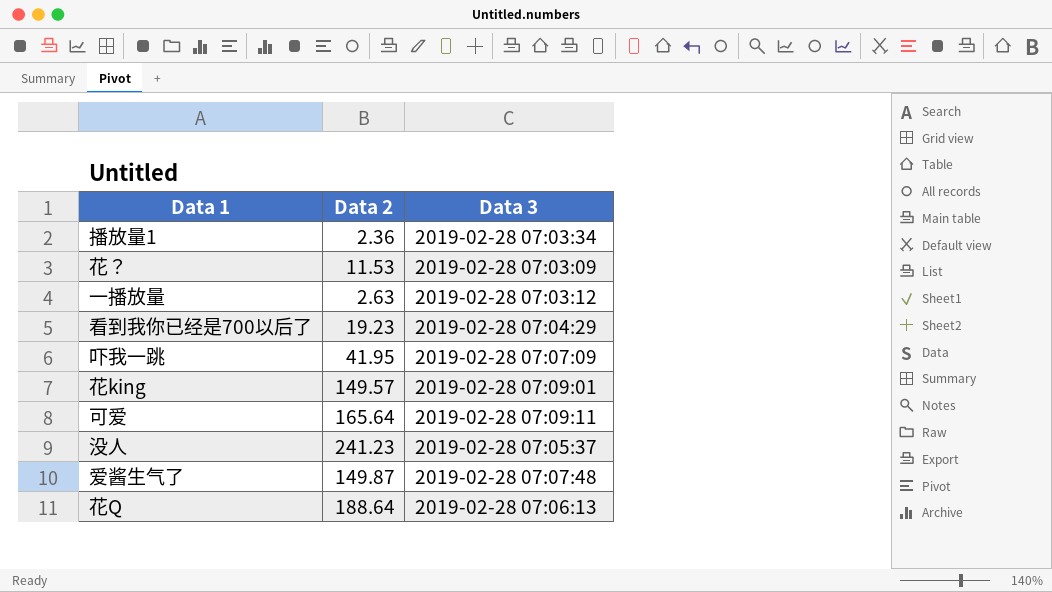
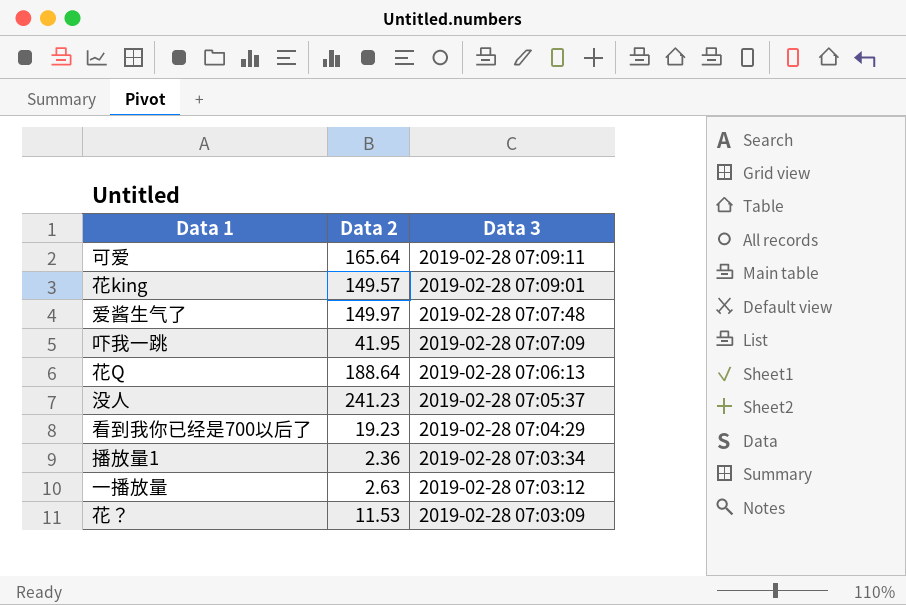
row order: none -> Data 3 descending
爱酱生气了 | Data 2: 149.87 -> 149.97

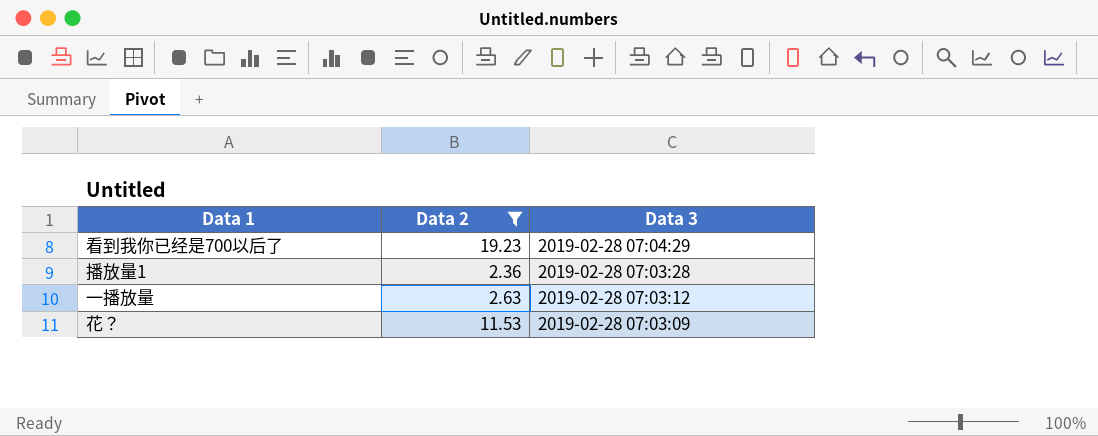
filter: none -> Data 2 <= 19.23
播放量1 | Data 3: 2019-02-28 07:03:34 -> 2019-02-28 07:03:28

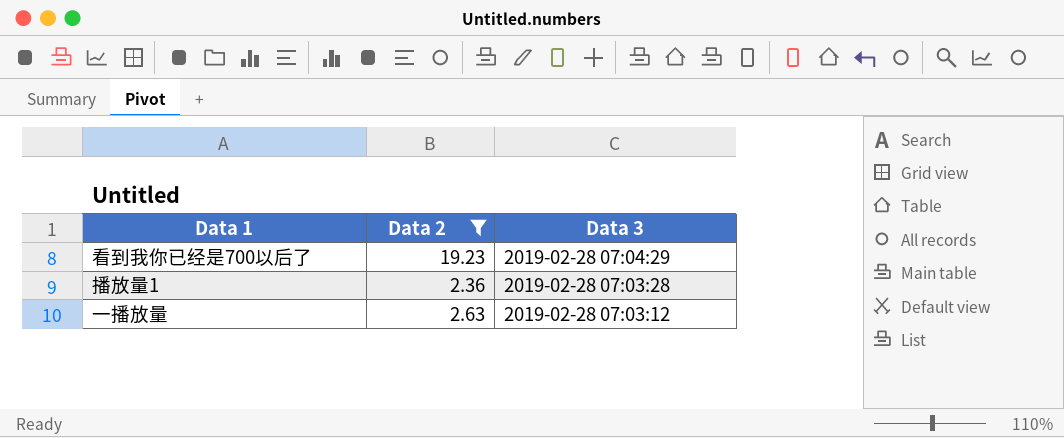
row 花？: 11.53 | 2019-02-28 07:03:09 -> none

